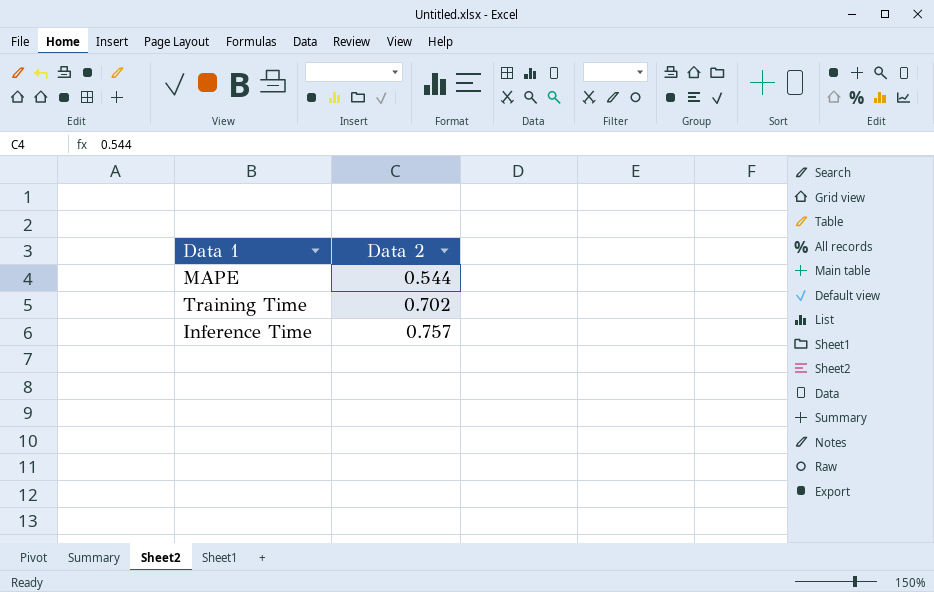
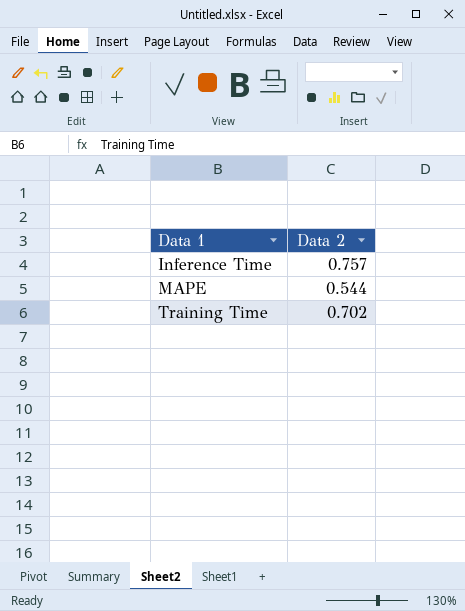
row order: Data 2 ascending -> Data 1 ascending

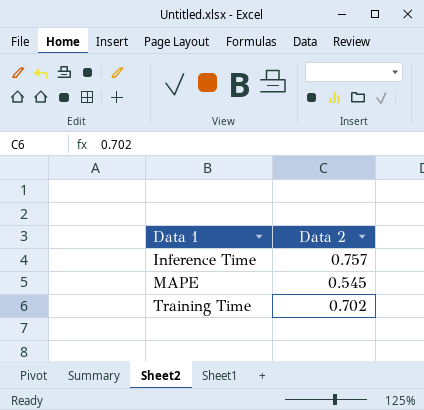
MAPE | Data 2: 0.544 -> 0.545

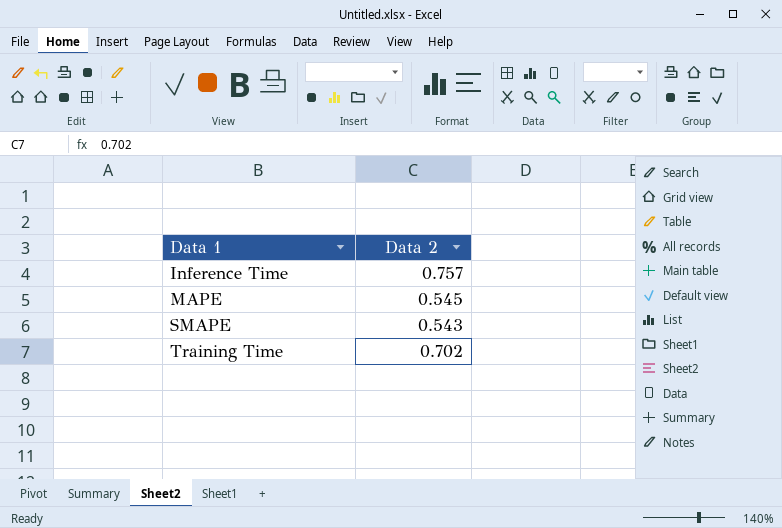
row SMAPE: none -> 0.543

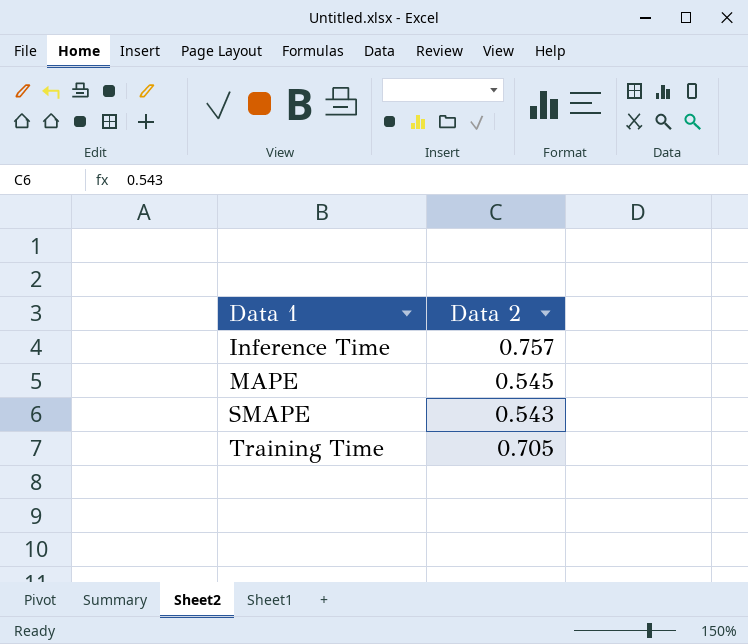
Training Time | Data 2: 0.702 -> 0.705

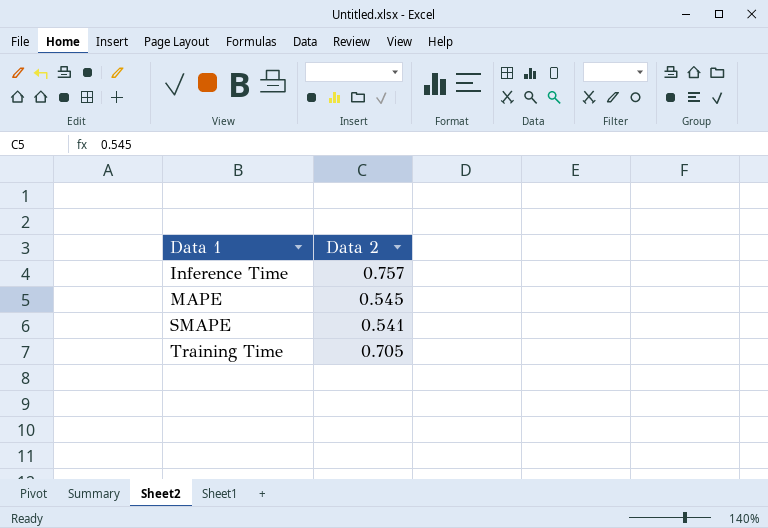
SMAPE | Data 2: 0.543 -> 0.541

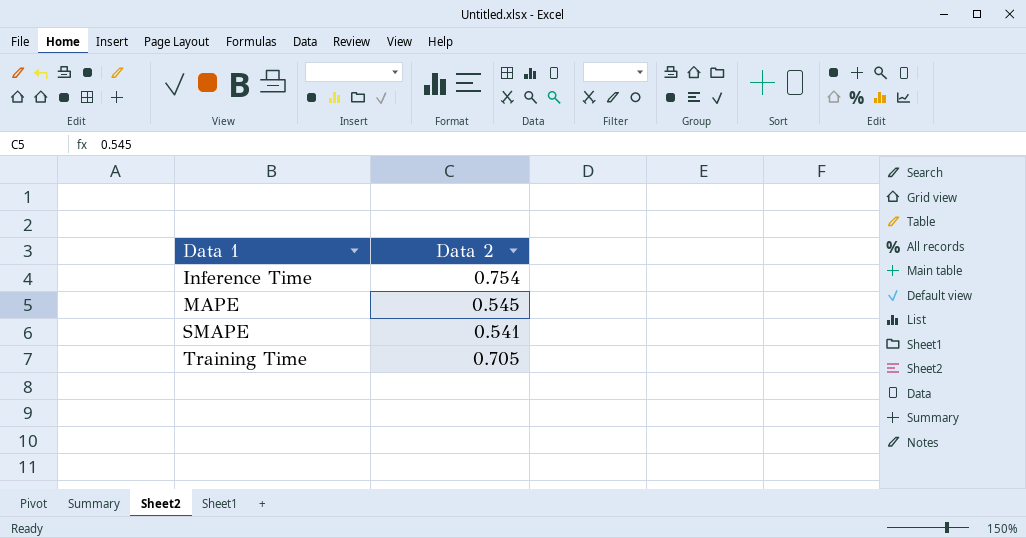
Inference Time | Data 2: 0.757 -> 0.754

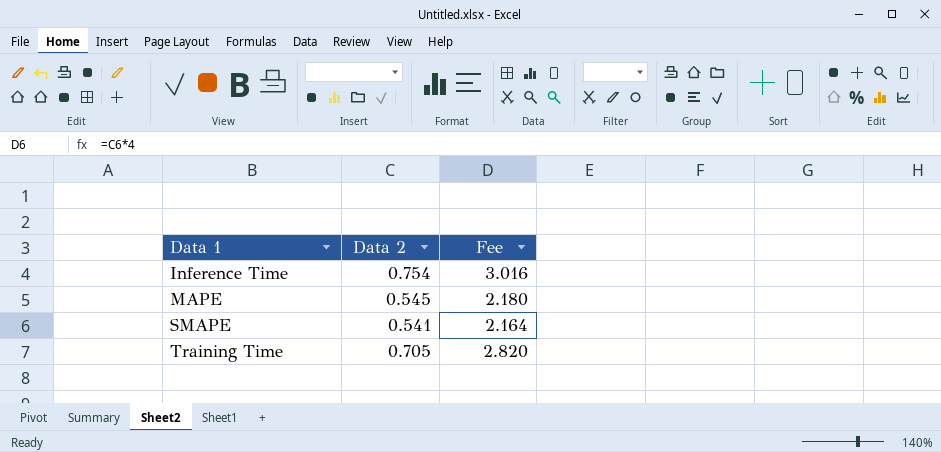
column Fee | formula: none -> [Data 2] * 4

